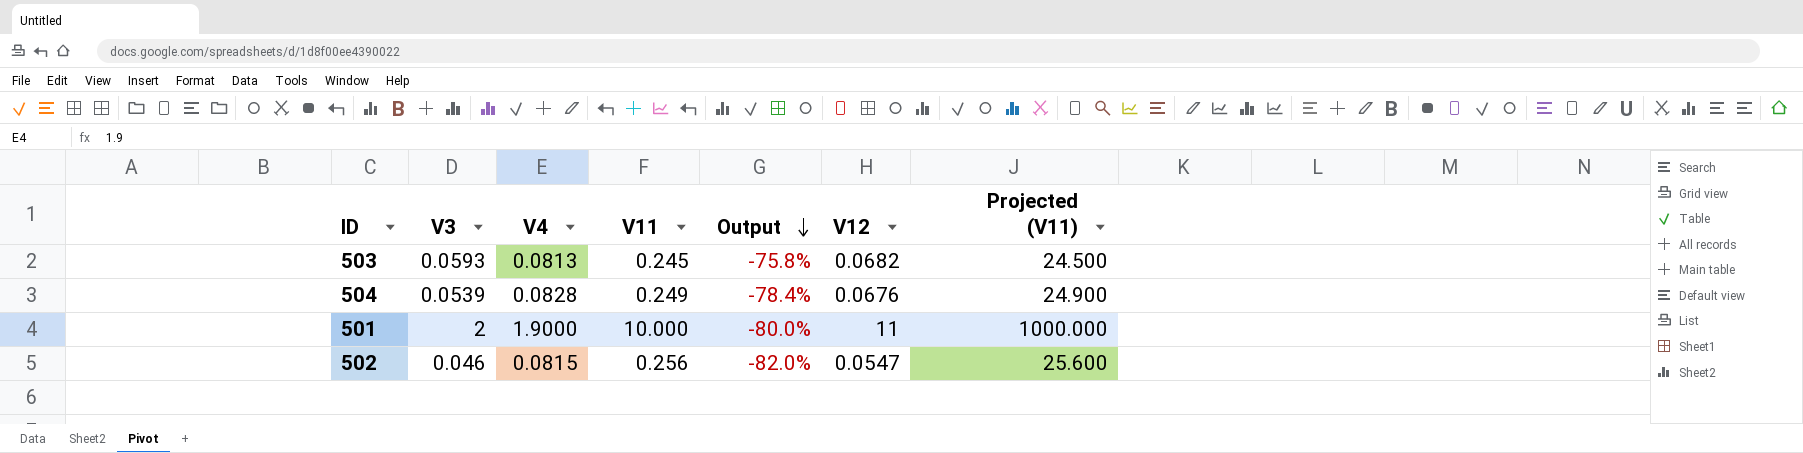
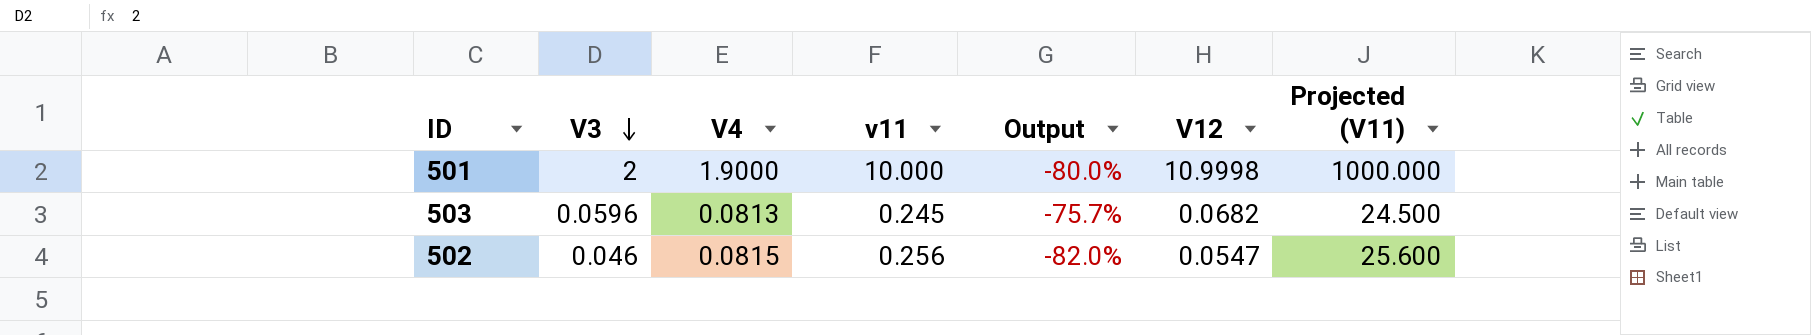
row order: Output descending -> V3 descending
column name: V11 -> v11
row 504: 0.0539 | 0.0828 | 0.249 | -78.4% | 0.0676 | 24.900 -> none
501 | V12: 11 -> 10.9998
503 | V3: 0.0593 -> 0.0596
503 | Output: -75.8% -> -75.7%

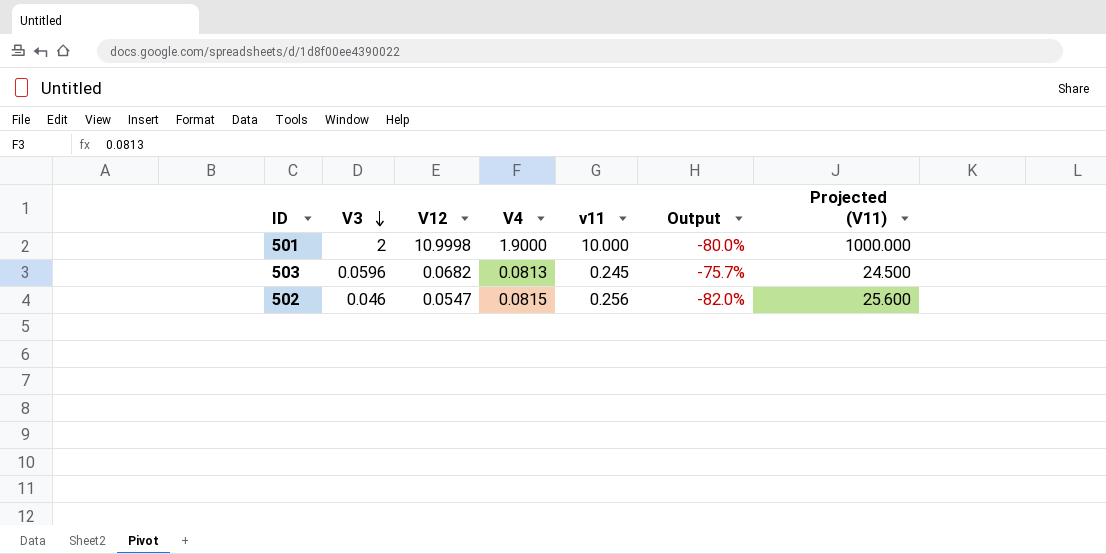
column V12 | position: 6 -> 3

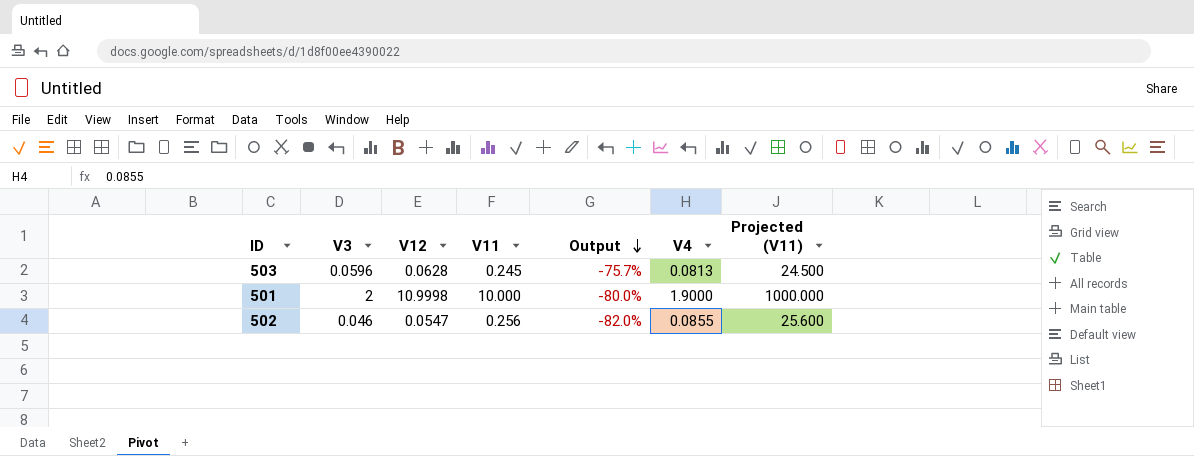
row order: V3 descending -> Output descending
column name: v11 -> V11
column V4 | position: 4 -> 6
503 | V12: 0.0682 -> 0.0628
502 | V4: 0.0815 -> 0.0855

